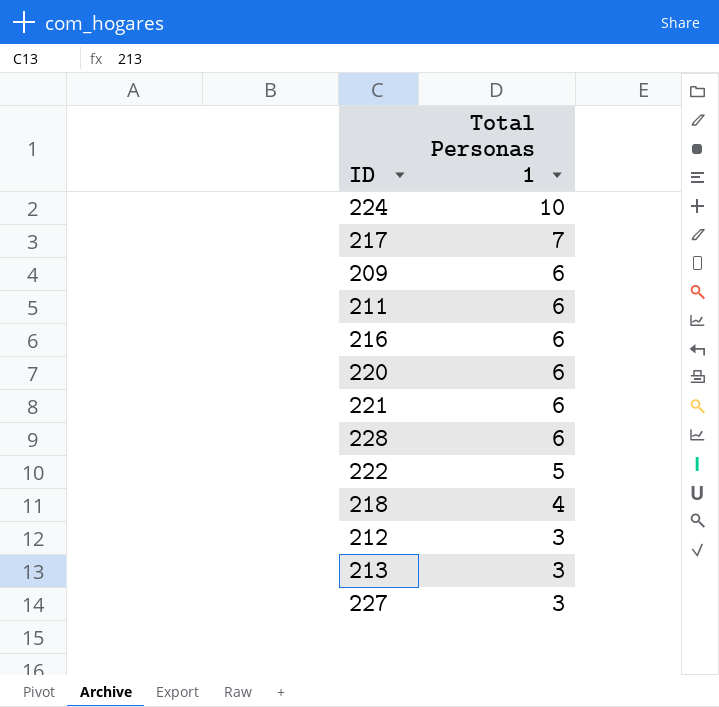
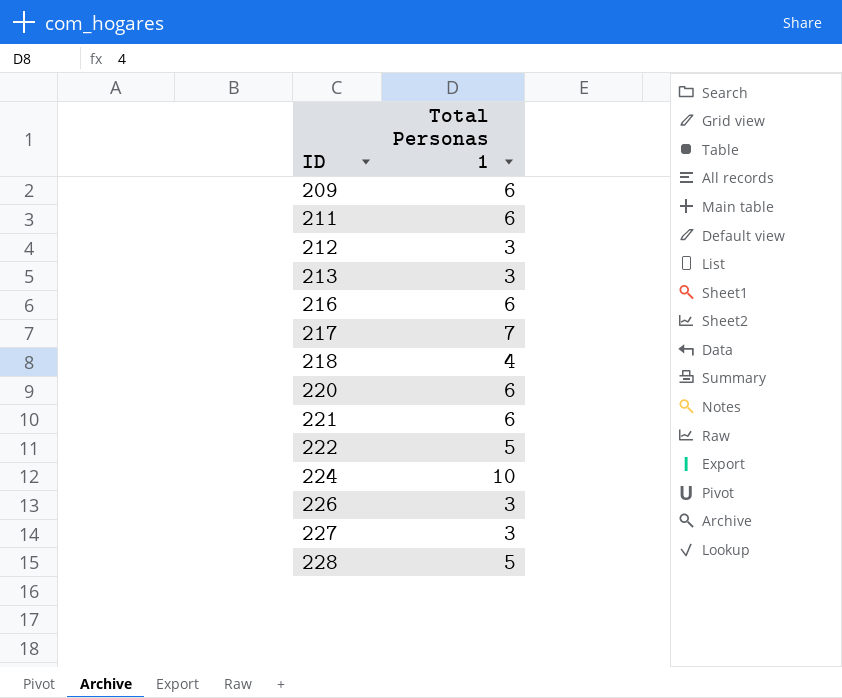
row order: Total Personas 1 descending -> ID ascending
row 226: none -> 3
228 | Total Personas 1: 6 -> 5

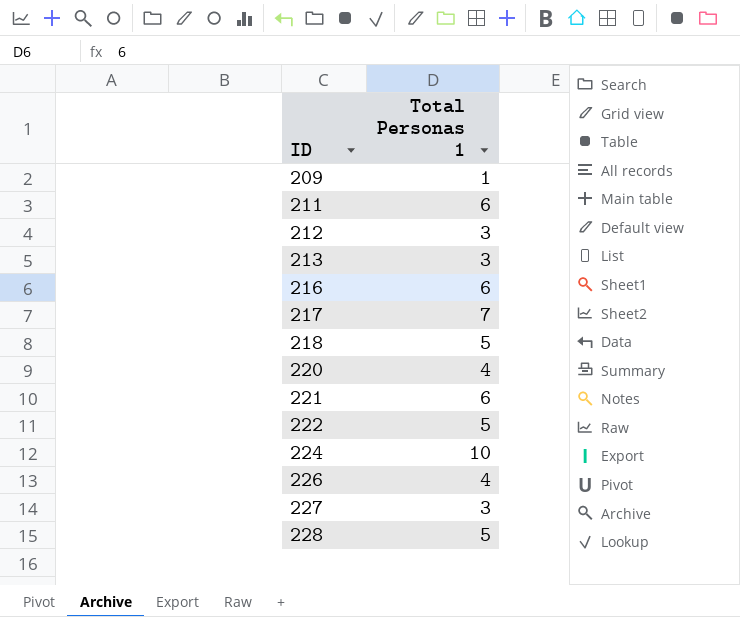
209 | Total Personas 1: 6 -> 1
218 | Total Personas 1: 4 -> 5
220 | Total Personas 1: 6 -> 4
226 | Total Personas 1: 3 -> 4

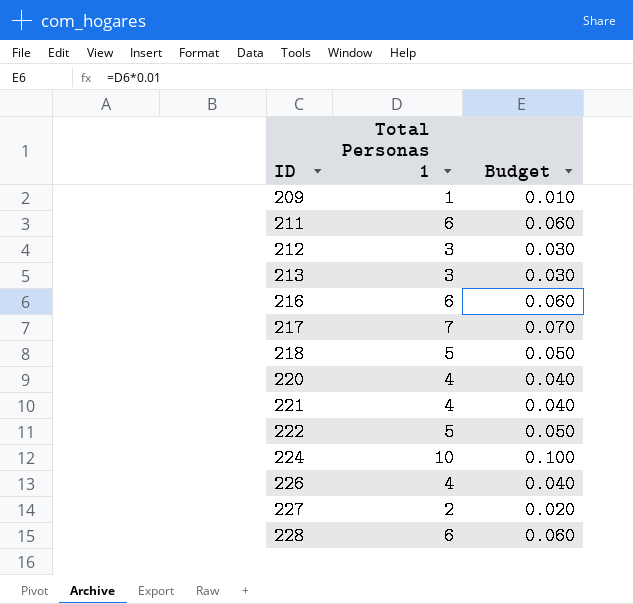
column Budget | formula: none -> [Total Personas 1] * 0.01
221 | Total Personas 1: 6 -> 4
227 | Total Personas 1: 3 -> 2
228 | Total Personas 1: 5 -> 6

